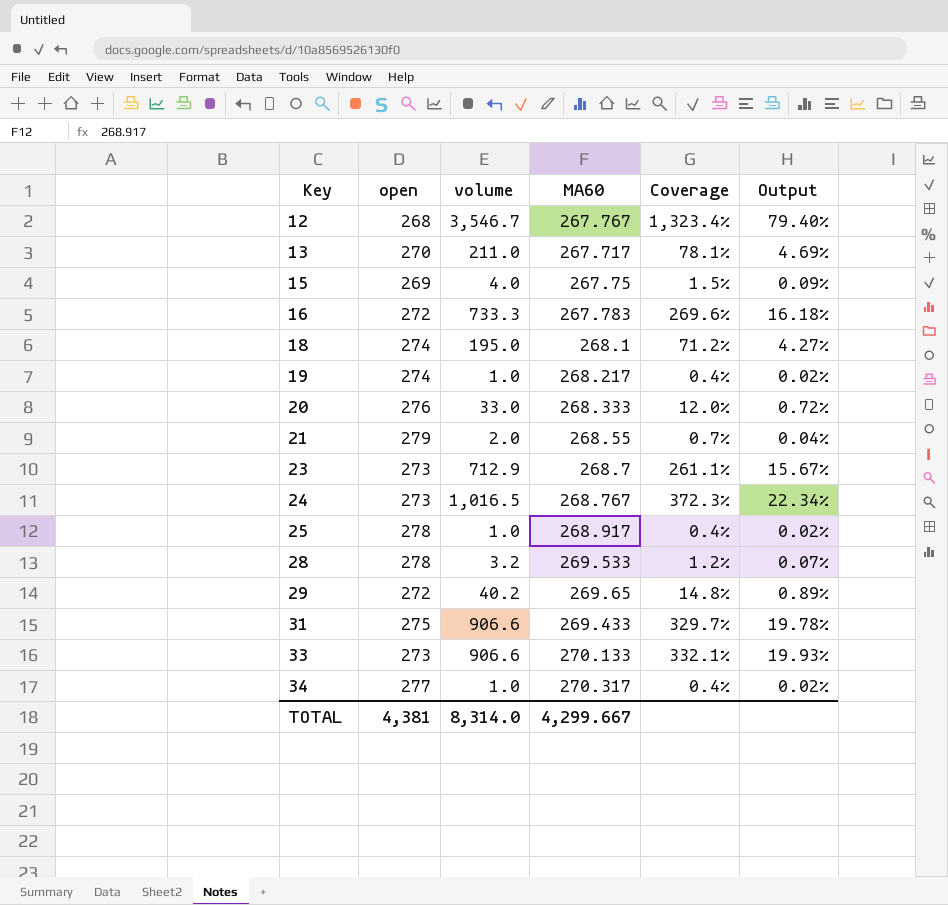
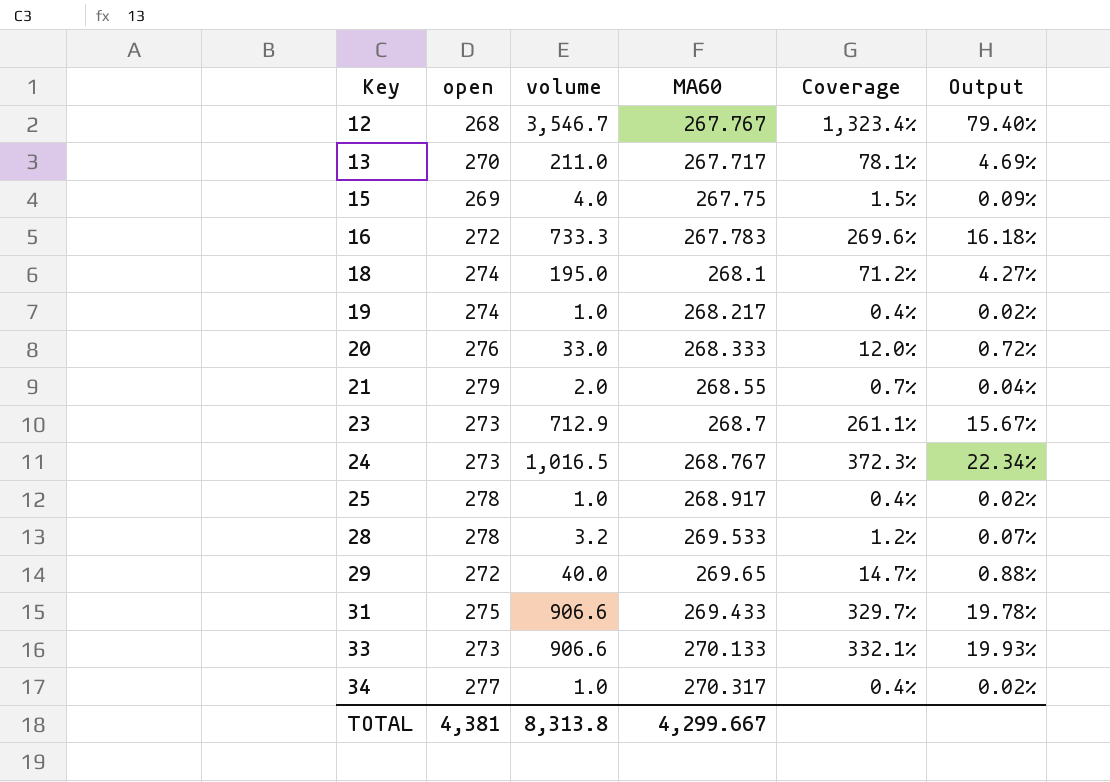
29 | volume: 40.2 -> 40.0
29 | Coverage: 14.8% -> 14.7%
29 | Output: 0.89% -> 0.88%
TOTAL | volume: 8,314.0 -> 8,313.8

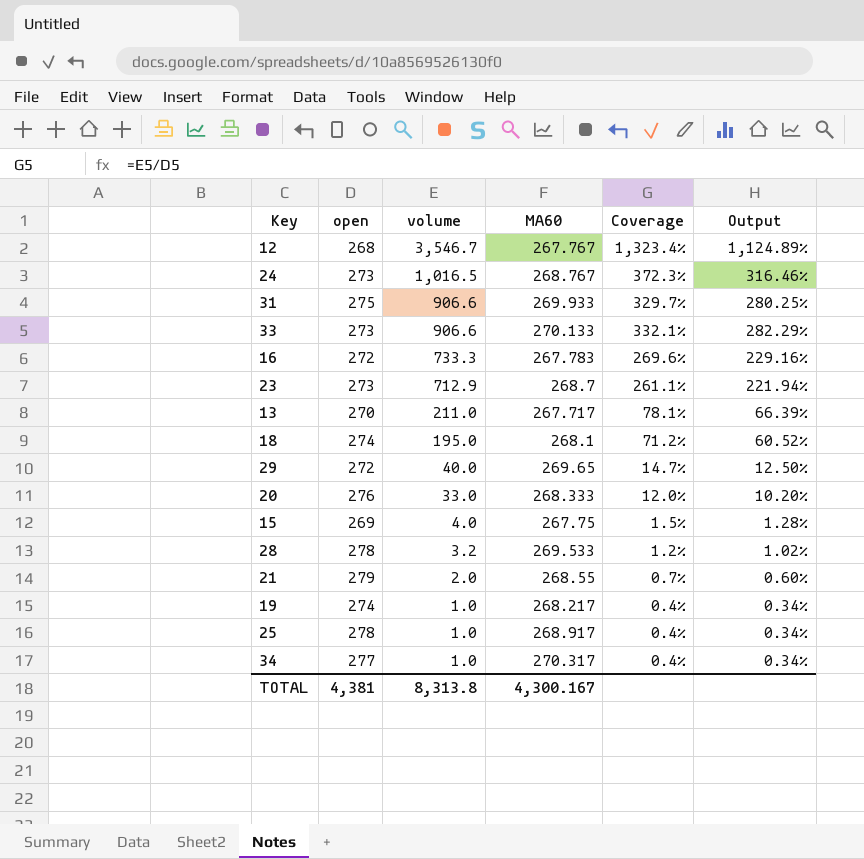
row order: Key ascending -> volume descending
column Output | formula: [Coverage] * 0.06 -> [Coverage] * 0.85
31 | MA60: 269.433 -> 269.933
TOTAL | MA60: 4,299.667 -> 4,300.167

